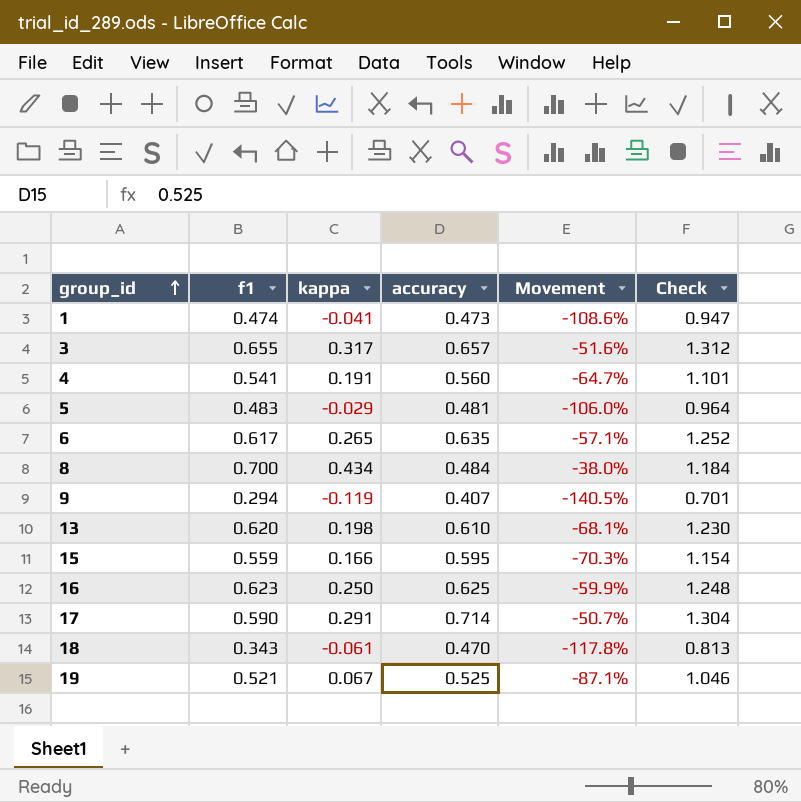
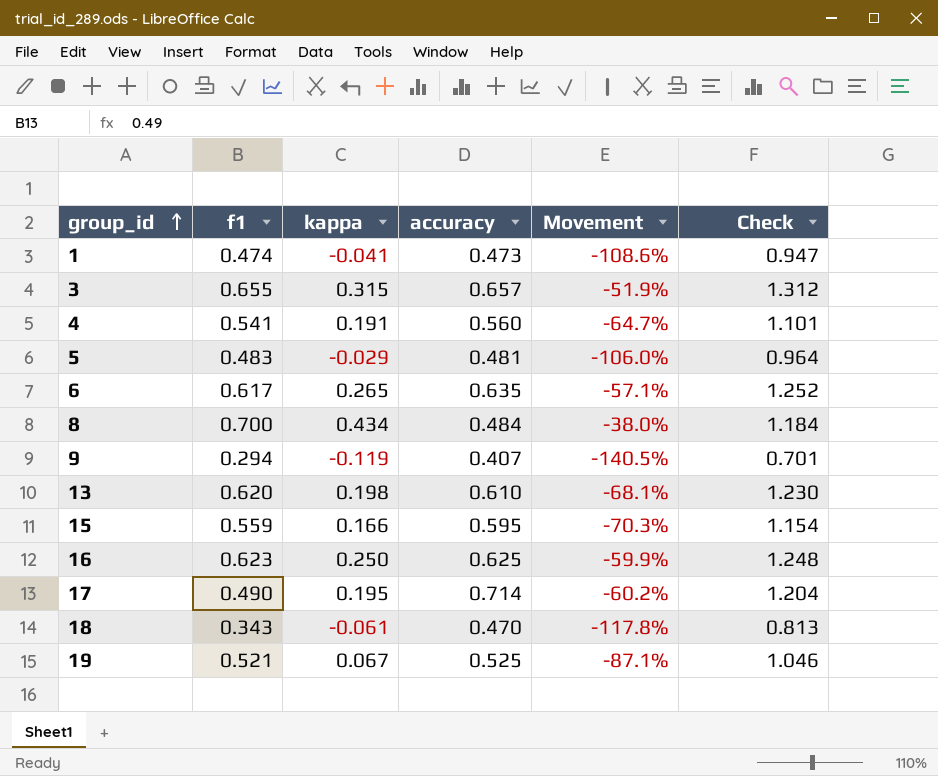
3 | kappa: 0.317 -> 0.315
3 | Movement: -51.6% -> -51.9%
17 | f1: 0.590 -> 0.490
17 | kappa: 0.291 -> 0.195
17 | Movement: -50.7% -> -60.2%
17 | Check: 1.304 -> 1.204

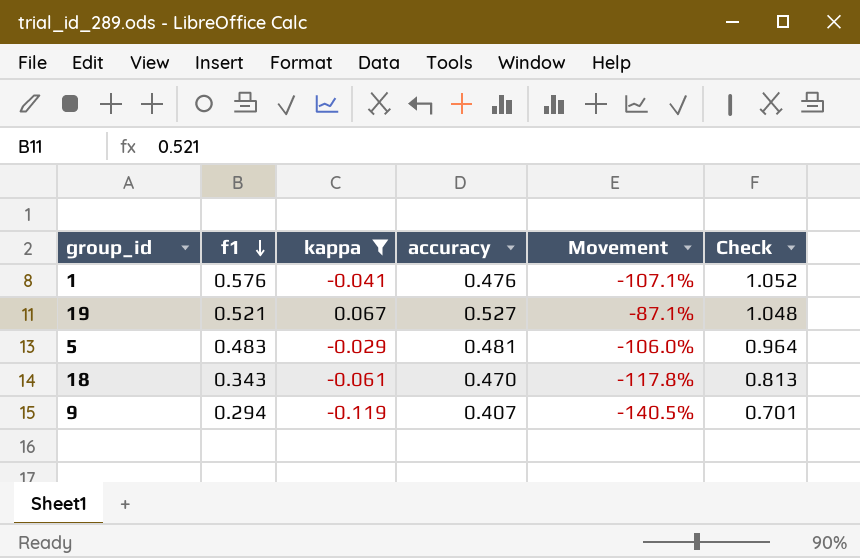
filter: none -> kappa <= 0.067
row order: group_id ascending -> f1 descending
1 | f1: 0.474 -> 0.576
1 | accuracy: 0.473 -> 0.476
1 | Movement: -108.6% -> -107.1%
1 | Check: 0.947 -> 1.052
19 | accuracy: 0.525 -> 0.527
19 | Check: 1.046 -> 1.048

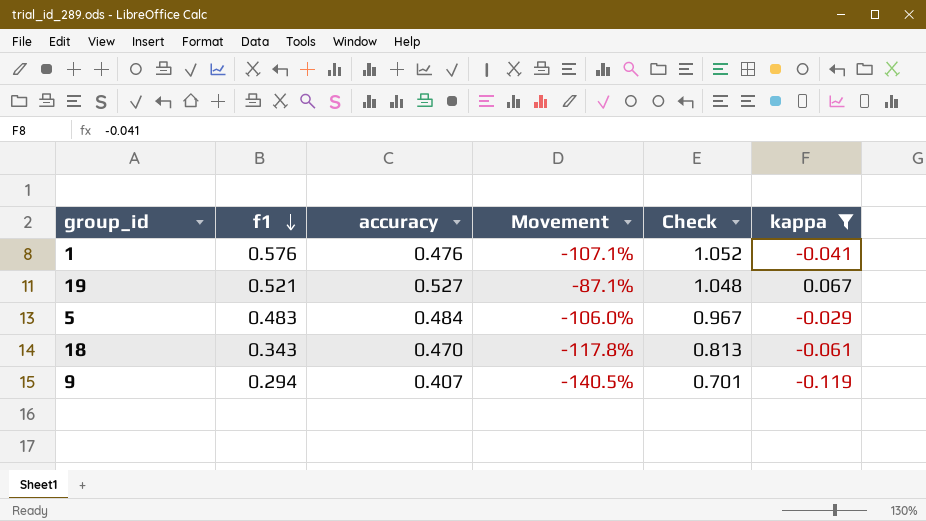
column kappa | position: 3 -> 6
5 | accuracy: 0.481 -> 0.484
5 | Check: 0.964 -> 0.967

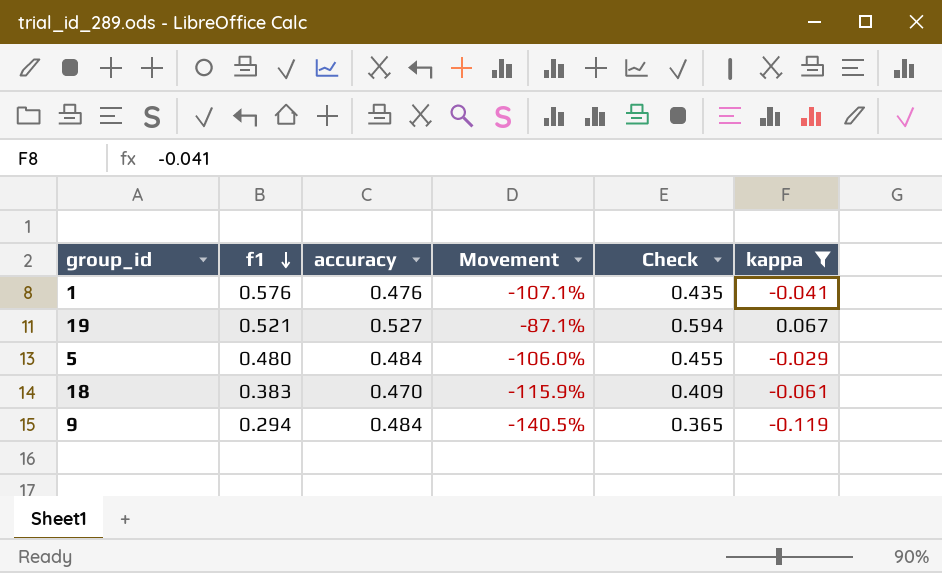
column Check | formula: [f1] + [accuracy] -> [accuracy] + [kappa]
5 | f1: 0.483 -> 0.480
18 | f1: 0.343 -> 0.383
18 | Movement: -117.8% -> -115.9%
9 | accuracy: 0.407 -> 0.484

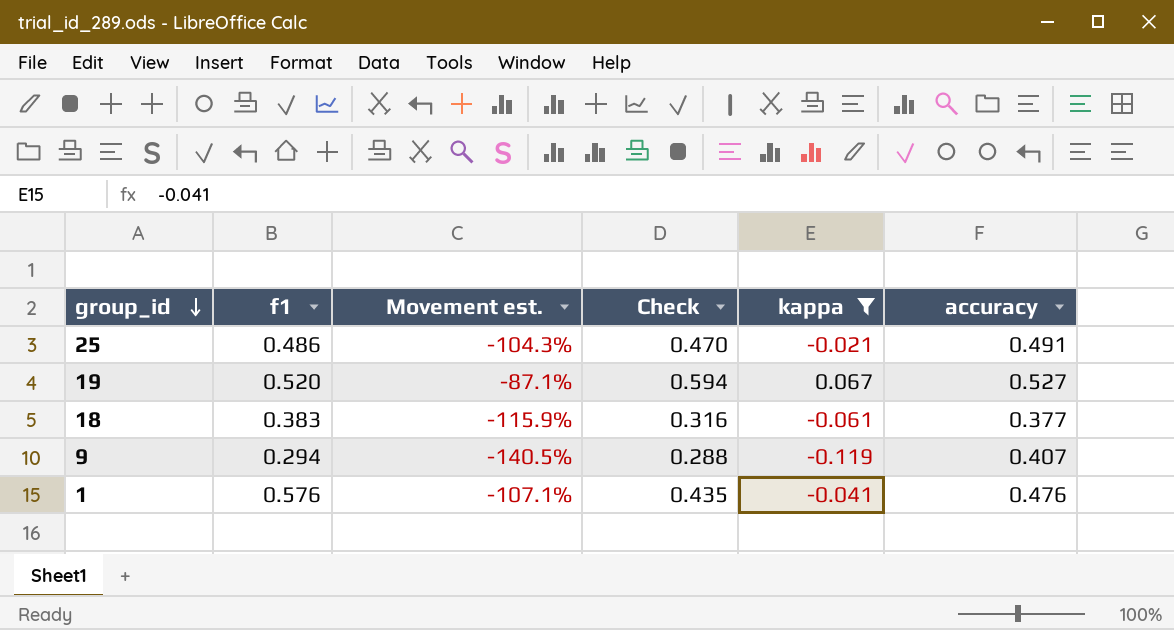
row order: f1 descending -> group_id descending
column name: Movement -> Movement est.
column accuracy | position: 3 -> 6
row 5: 0.480 | 0.484 | -106.0% | 0.455 | -0.029 -> none
row 25: none -> 0.486 | -104.3% | 0.470 | -0.021 | 0.491
19 | f1: 0.521 -> 0.520
18 | Check: 0.409 -> 0.316
18 | accuracy: 0.470 -> 0.377
9 | Check: 0.365 -> 0.288
9 | accuracy: 0.484 -> 0.407

